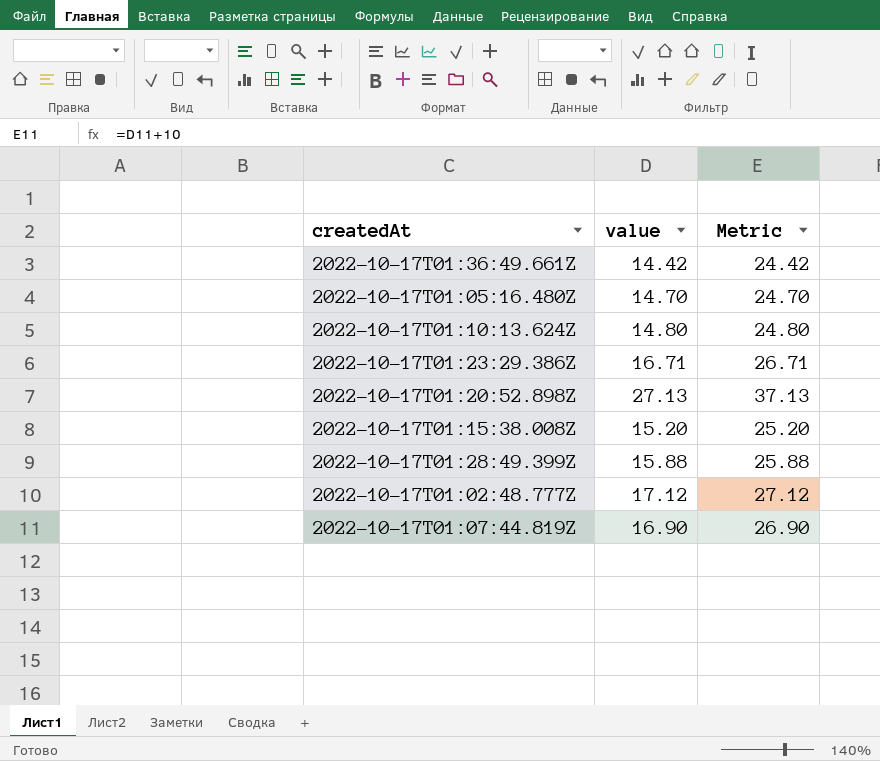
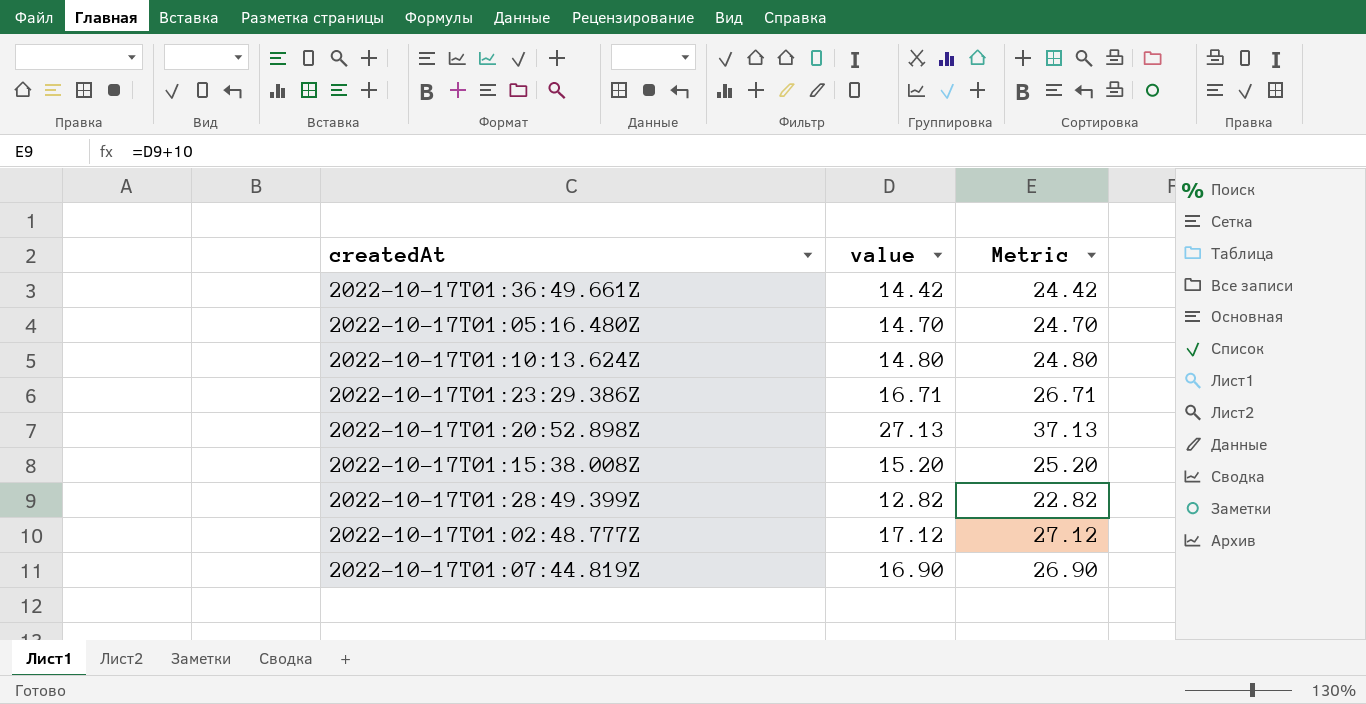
2022-10-17T01:28:49.399Z | value: 15.88 -> 12.82
2022-10-17T01:28:49.399Z | Metric: 25.88 -> 22.82

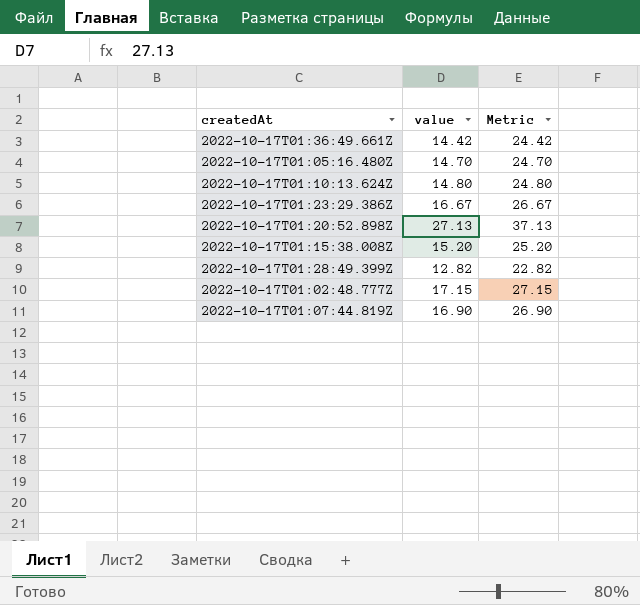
2022-10-17T01:23:29.386Z | value: 16.71 -> 16.67
2022-10-17T01:23:29.386Z | Metric: 26.71 -> 26.67
2022-10-17T01:02:48.777Z | value: 17.12 -> 17.15
2022-10-17T01:02:48.777Z | Metric: 27.12 -> 27.15

